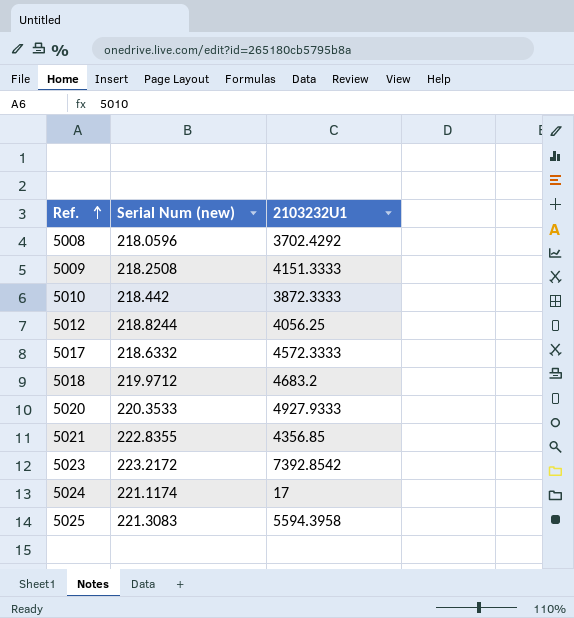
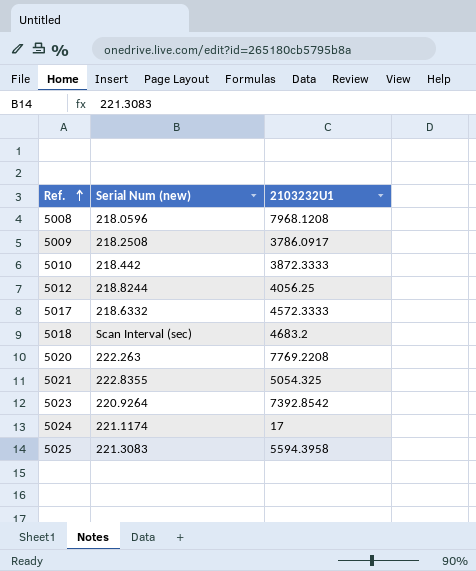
5008 | 2103232U1: 3702.4292 -> 7968.1208
5009 | 2103232U1: 4151.3333 -> 3786.0917
5018 | Serial Num (new): 219.9712 -> Scan Interval (sec)
5020 | Serial Num (new): 220.3533 -> 222.263
5020 | 2103232U1: 4927.9333 -> 7769.2208
5021 | 2103232U1: 4356.85 -> 5054.325
5023 | Serial Num (new): 223.2172 -> 220.9264

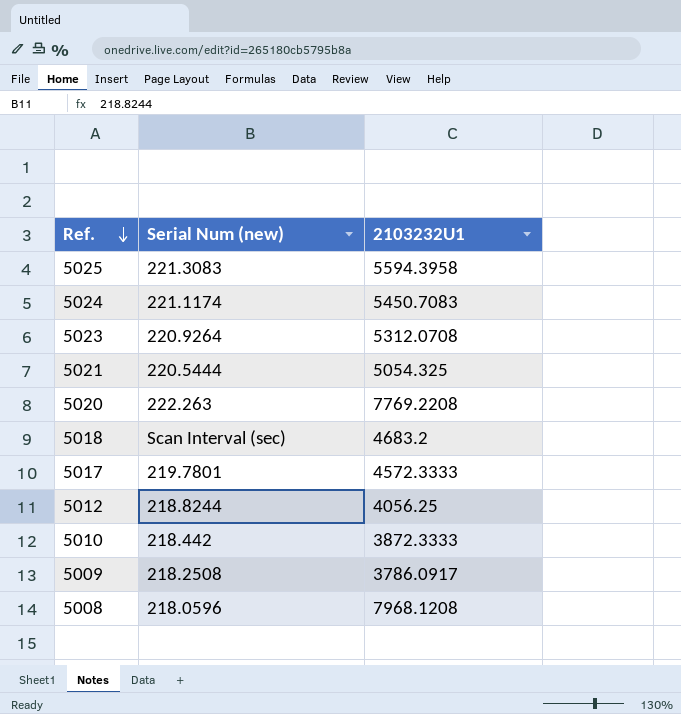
row order: Ref. ascending -> Ref. descending
5024 | 2103232U1: 17 -> 5450.7083
5023 | 2103232U1: 7392.8542 -> 5312.0708
5021 | Serial Num (new): 222.8355 -> 220.5444
5017 | Serial Num (new): 218.6332 -> 219.7801

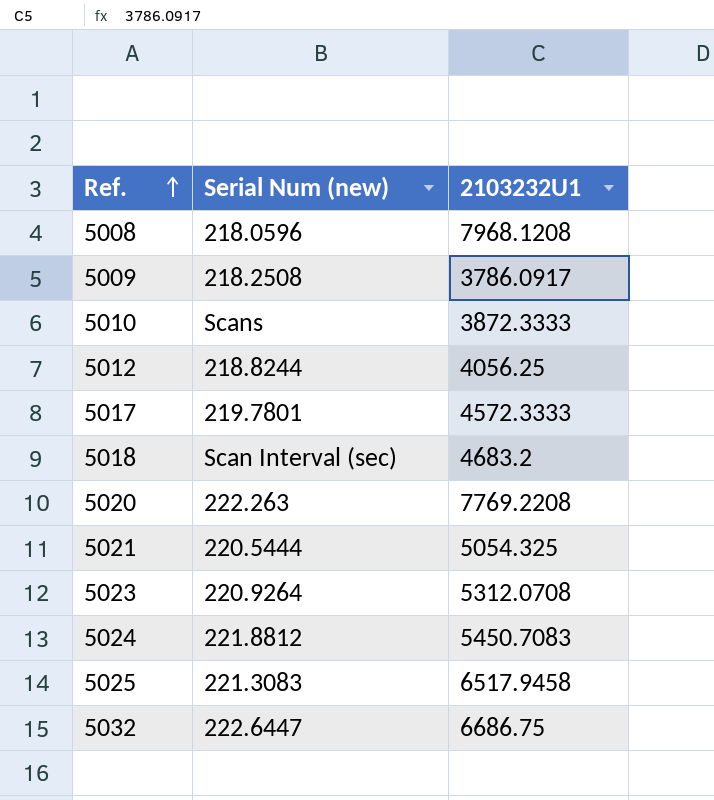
row order: Ref. descending -> Ref. ascending
5010 | Serial Num (new): 218.442 -> Scans
5024 | Serial Num (new): 221.1174 -> 221.8812
5025 | 2103232U1: 5594.3958 -> 6517.9458
row 5032: none -> 222.6447 | 6686.75

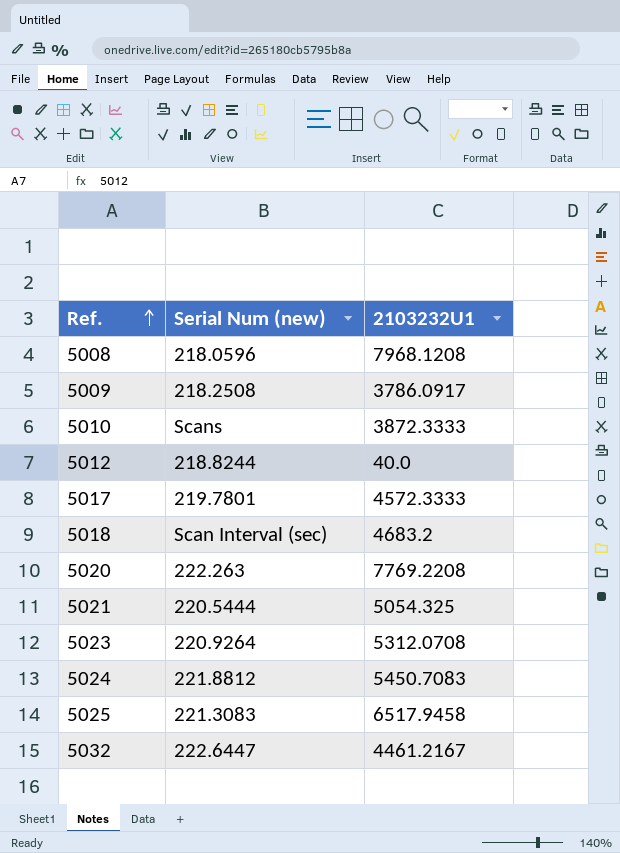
5012 | 2103232U1: 4056.25 -> 40.0
5032 | 2103232U1: 6686.75 -> 4461.2167

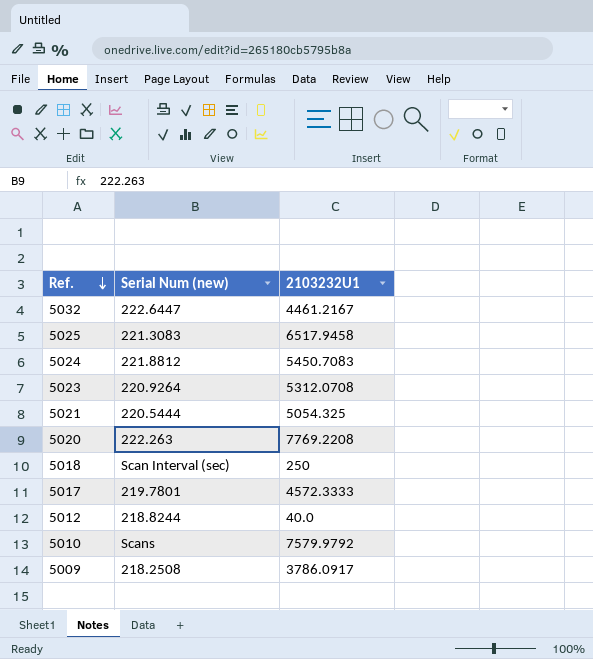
row order: Ref. ascending -> Ref. descending
row 5008: 218.0596 | 7968.1208 -> none
5018 | 2103232U1: 4683.2 -> 250
5010 | 2103232U1: 3872.3333 -> 7579.9792

